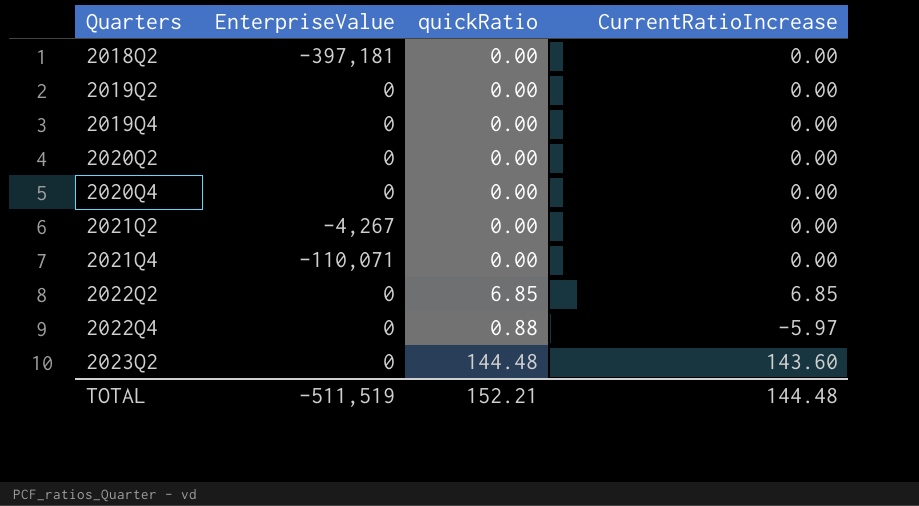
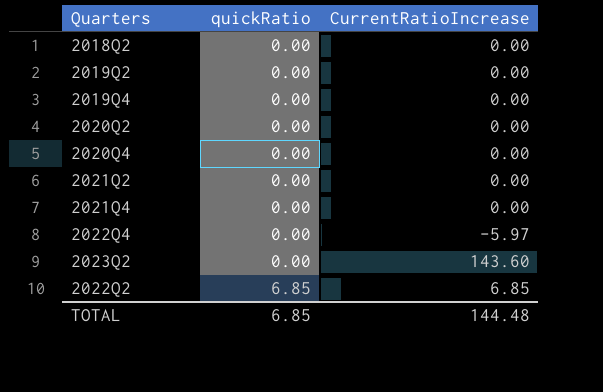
row order: Quarters ascending -> quickRatio ascending
column EnterpriseValue | position: 2 -> none
2022Q4 | quickRatio: 0.88 -> 0.00
2023Q2 | quickRatio: 144.48 -> 0.00
TOTAL | quickRatio: 152.21 -> 6.85

